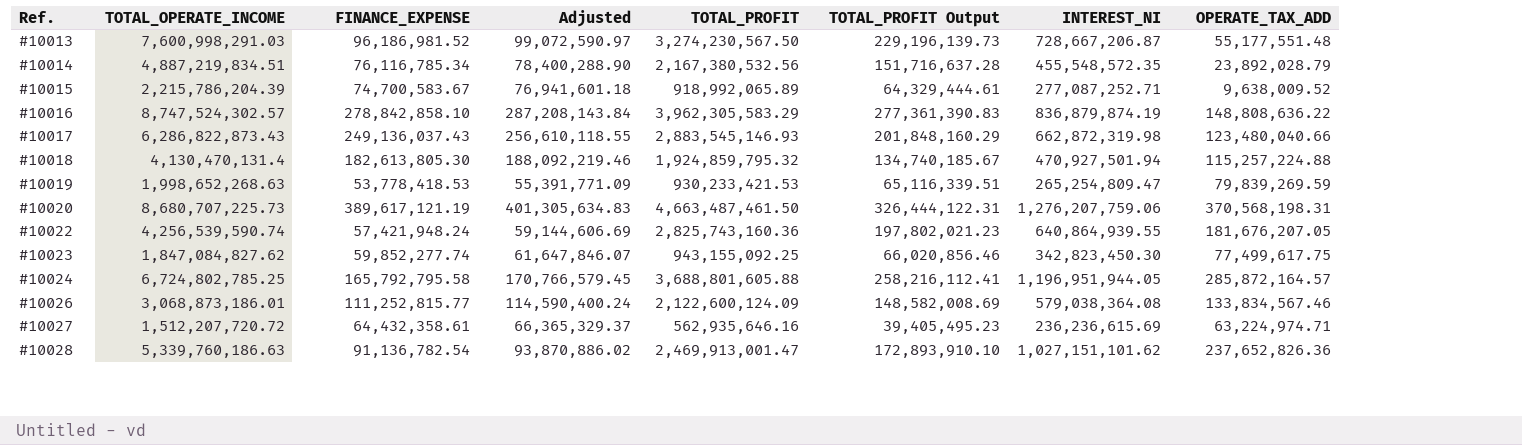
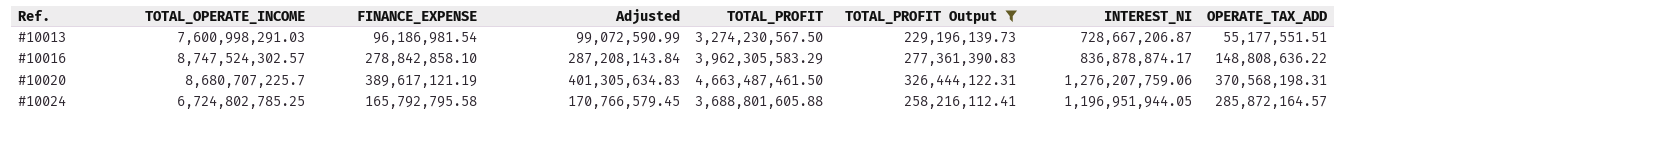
filter: none -> TOTAL_PROFIT Output >= 229,196,139.73
#10013 | FINANCE_EXPENSE: 96,186,981.52 -> 96,186,981.54
#10013 | Adjusted: 99,072,590.97 -> 99,072,590.99
#10013 | OPERATE_TAX_ADD: 55,177,551.48 -> 55,177,551.51
#10016 | INTEREST_NI: 836,879,874.19 -> 836,878,874.17
#10020 | TOTAL_OPERATE_INCOME: 8,680,707,225.73 -> 8,680,707,225.7

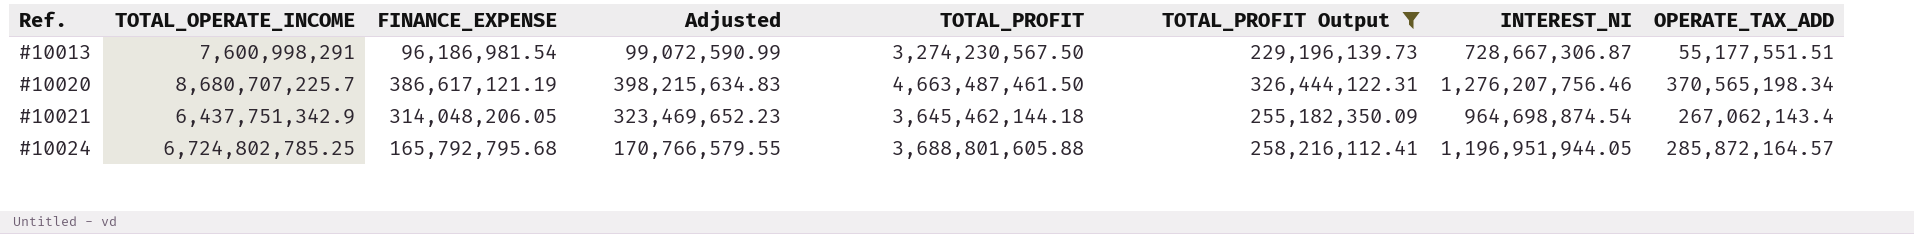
row #10016: 8,747,524,302.57 | 278,842,858.10 | 287,208,143.84 | 3,962,305,583.29 | 277,361,390.83 | 836,878,874.17 | 148,808,636.22 -> none
#10013 | TOTAL_OPERATE_INCOME: 7,600,998,291.03 -> 7,600,998,291
#10013 | INTEREST_NI: 728,667,206.87 -> 728,667,306.87
#10020 | FINANCE_EXPENSE: 389,617,121.19 -> 386,617,121.19
#10020 | Adjusted: 401,305,634.83 -> 398,215,634.83
#10020 | INTEREST_NI: 1,276,207,759.06 -> 1,276,207,756.46
#10020 | OPERATE_TAX_ADD: 370,568,198.31 -> 370,565,198.34
row #10021: none -> 6,437,751,342.9 | 314,048,206.05 | 323,469,652.23 | 3,645,462,144.18 | 255,182,350.09 | 964,698,874.54 | 267,062,143.4
#10024 | FINANCE_EXPENSE: 165,792,795.58 -> 165,792,795.68
#10024 | Adjusted: 170,766,579.45 -> 170,766,579.55

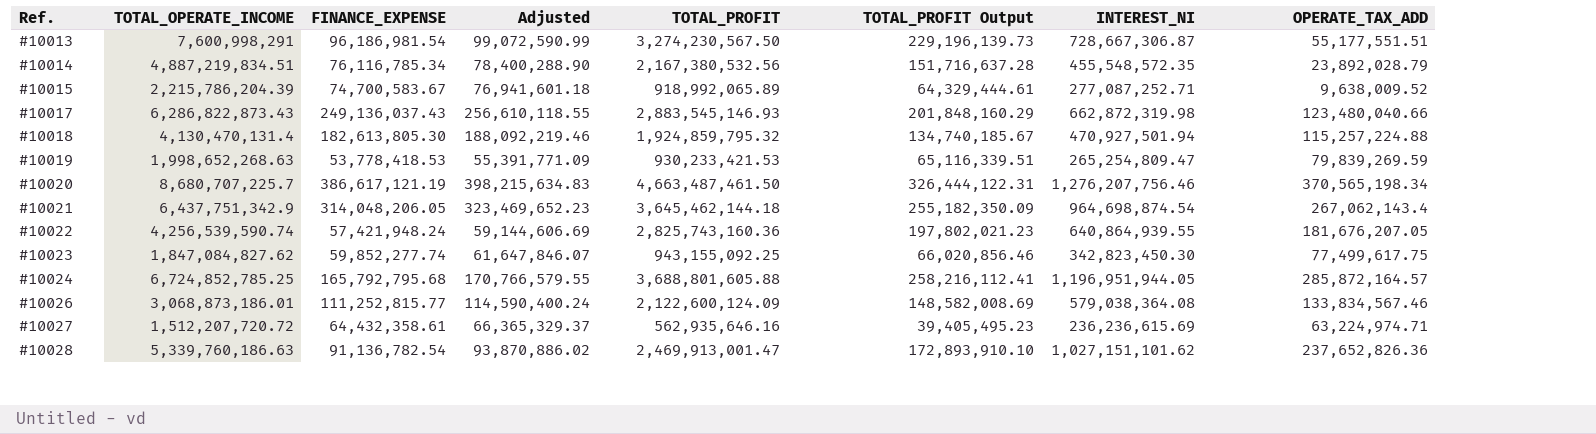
filter: TOTAL_PROFIT Output >= 229,196,139.73 -> none
#10024 | TOTAL_OPERATE_INCOME: 6,724,802,785.25 -> 6,724,852,785.25

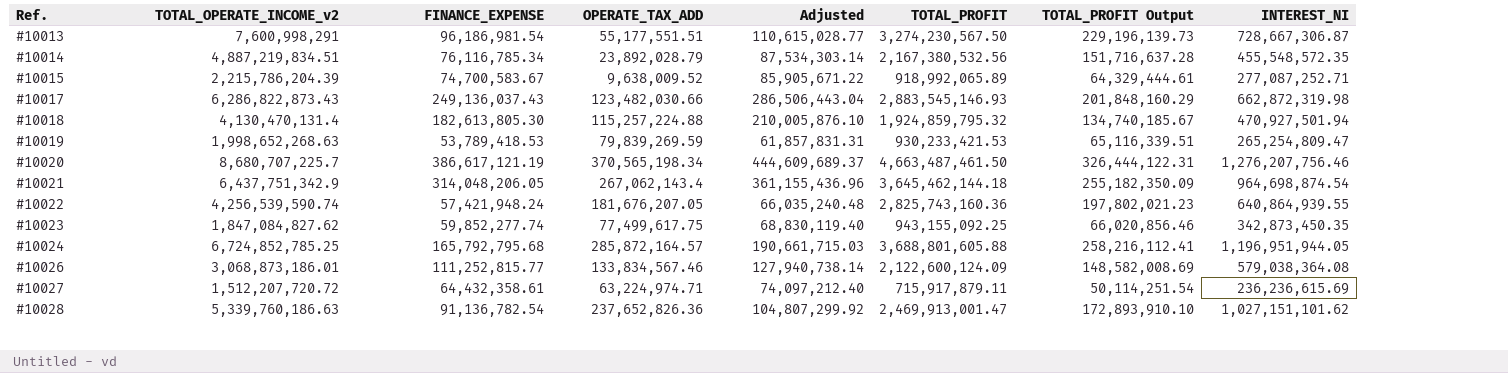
column name: TOTAL_OPERATE_INCOME -> TOTAL_OPERATE_INCOME_v2
column OPERATE_TAX_ADD | position: 8 -> 4
column Adjusted | formula: [FINANCE_EXPENSE] * 1.03 -> [FINANCE_EXPENSE] * 1.15
#10017 | OPERATE_TAX_ADD: 123,480,040.66 -> 123,482,030.66
#10019 | FINANCE_EXPENSE: 53,778,418.53 -> 53,789,418.53
#10023 | INTEREST_NI: 342,823,450.30 -> 342,873,450.35
#10027 | TOTAL_PROFIT: 562,935,646.16 -> 715,917,879.11
#10027 | TOTAL_PROFIT Output: 39,405,495.23 -> 50,114,251.54

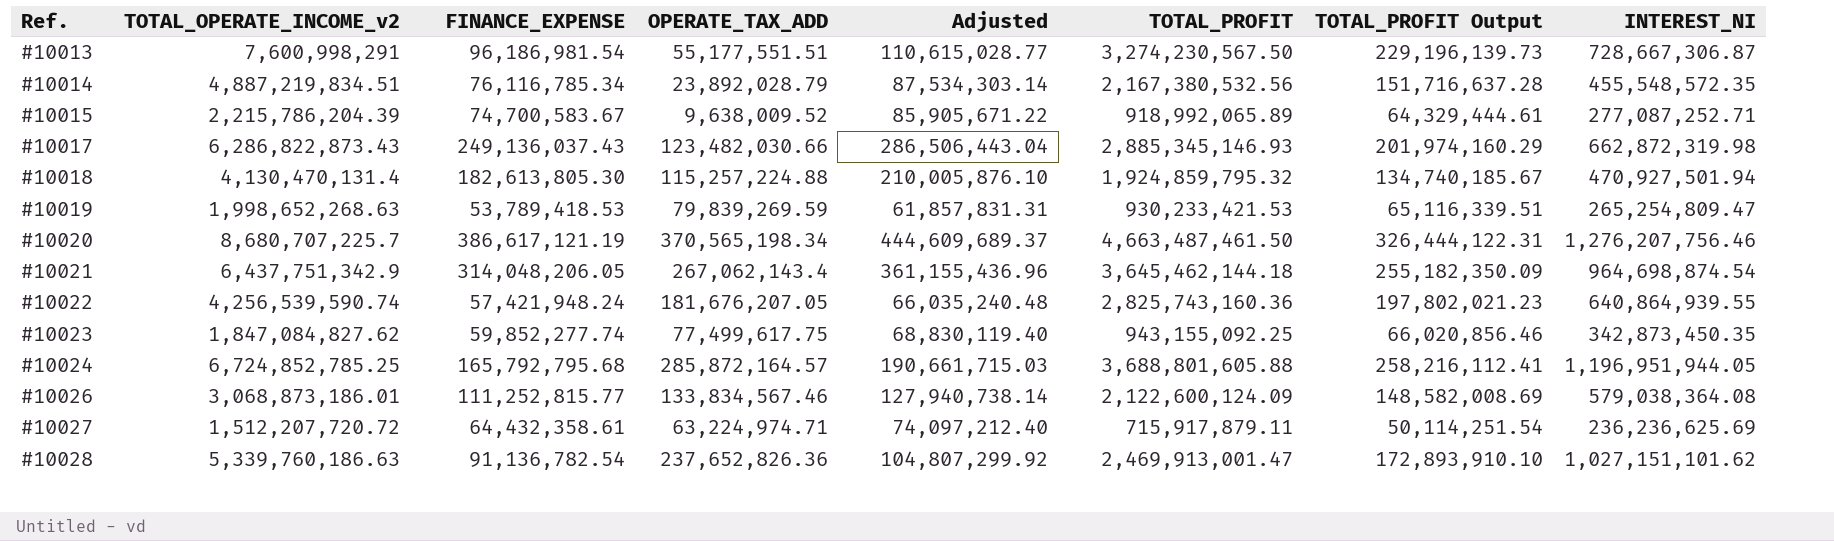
#10017 | TOTAL_PROFIT: 2,883,545,146.93 -> 2,885,345,146.93
#10017 | TOTAL_PROFIT Output: 201,848,160.29 -> 201,974,160.29
#10027 | INTEREST_NI: 236,236,615.69 -> 236,236,625.69

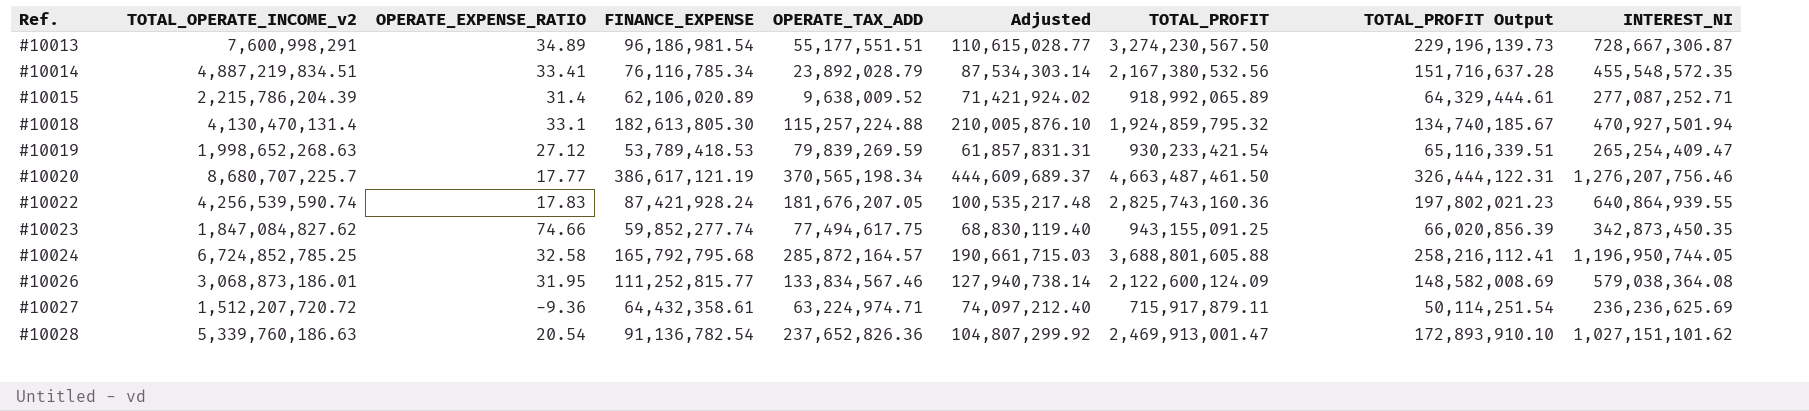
column OPERATE_EXPENSE_RATIO | position: none -> 3
row #10017: 6,286,822,873.43 | 249,136,037.43 | 123,482,030.66 | 286,506,443.04 | 2,885,345,146.93 | 201,974,160.29 | 662,872,319.98 -> none
row #10021: 6,437,751,342.9 | 314,048,206.05 | 267,062,143.4 | 361,155,436.96 | 3,645,462,144.18 | 255,182,350.09 | 964,698,874.54 -> none
#10015 | FINANCE_EXPENSE: 74,700,583.67 -> 62,106,020.89
#10015 | Adjusted: 85,905,671.22 -> 71,421,924.02
#10019 | TOTAL_PROFIT: 930,233,421.53 -> 930,233,421.54
#10019 | INTEREST_NI: 265,254,809.47 -> 265,254,409.47
#10022 | FINANCE_EXPENSE: 57,421,948.24 -> 87,421,928.24
#10022 | Adjusted: 66,035,240.48 -> 100,535,217.48
#10023 | OPERATE_TAX_ADD: 77,499,617.75 -> 77,494,617.75
#10023 | TOTAL_PROFIT: 943,155,092.25 -> 943,155,091.25
#10023 | TOTAL_PROFIT Output: 66,020,856.46 -> 66,020,856.39
#10024 | INTEREST_NI: 1,196,951,944.05 -> 1,196,950,744.05

